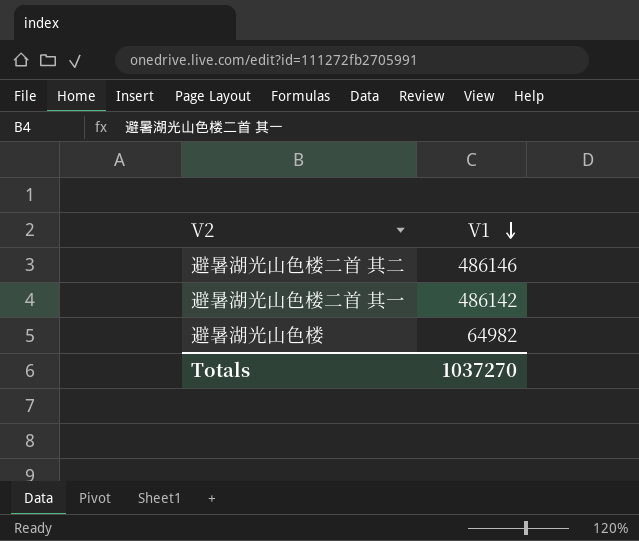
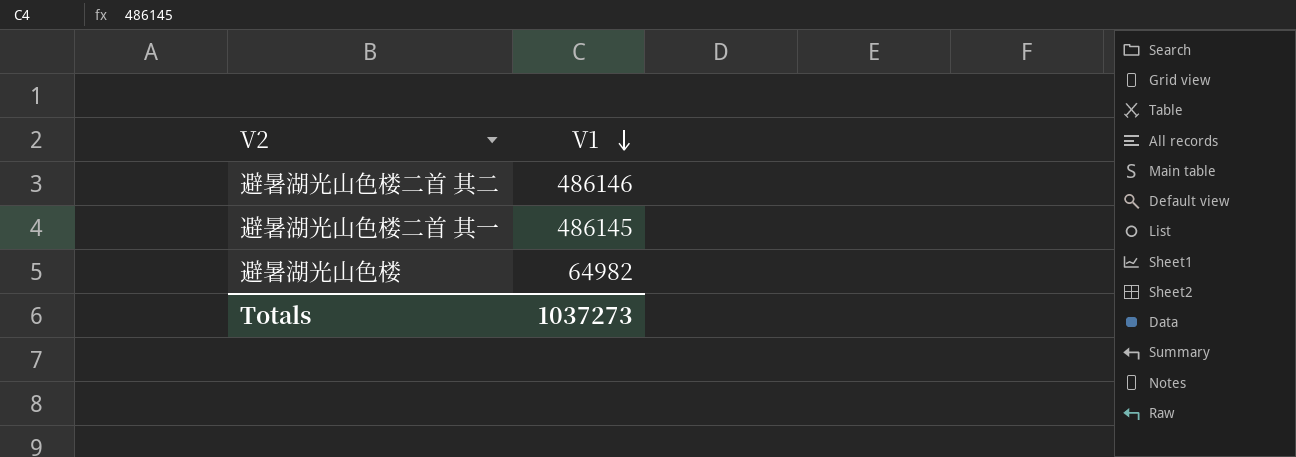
避暑湖光山色楼二首 其一 | V1: 486142 -> 486145
Totals | V1: 1037270 -> 1037273

